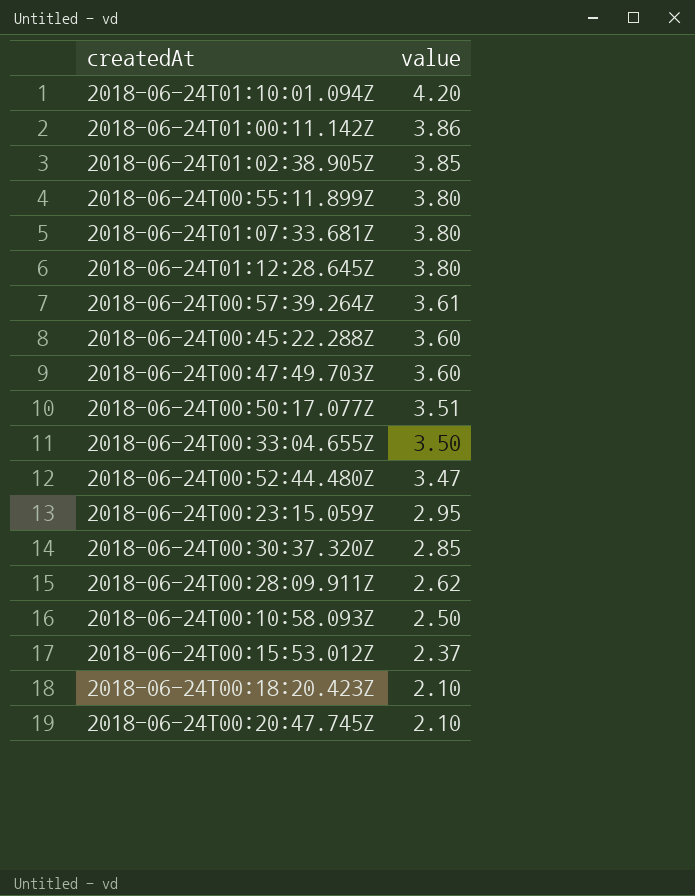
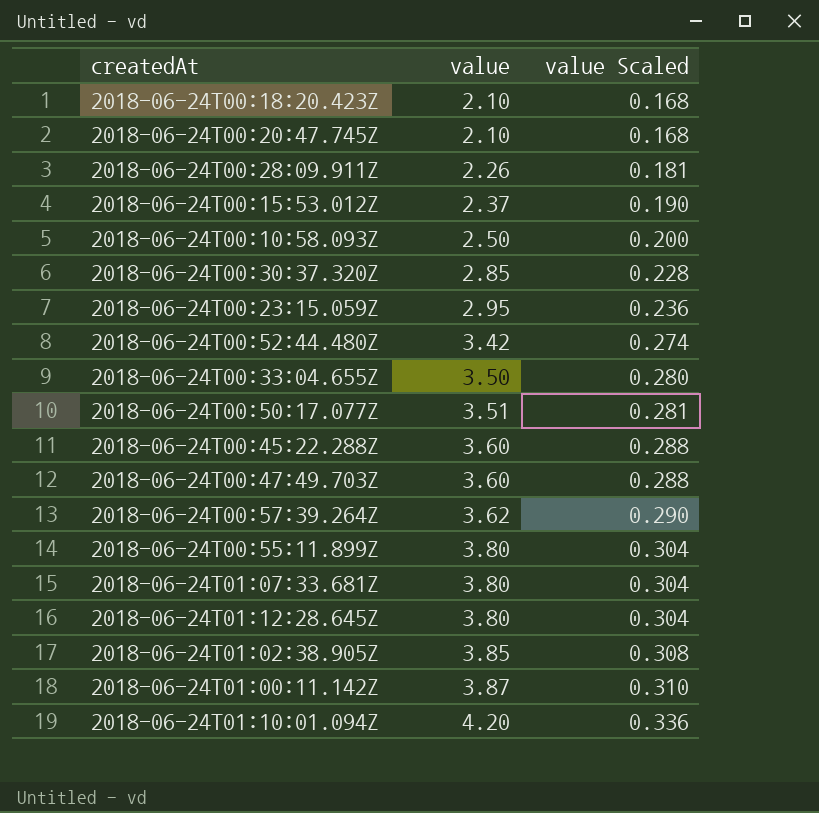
row order: value descending -> value ascending
column value Scaled | formula: none -> [value] * 0.08
2018-06-24T00:28:09.911Z | value: 2.62 -> 2.26
2018-06-24T00:52:44.480Z | value: 3.47 -> 3.42
2018-06-24T00:57:39.264Z | value: 3.61 -> 3.62
2018-06-24T01:00:11.142Z | value: 3.86 -> 3.87

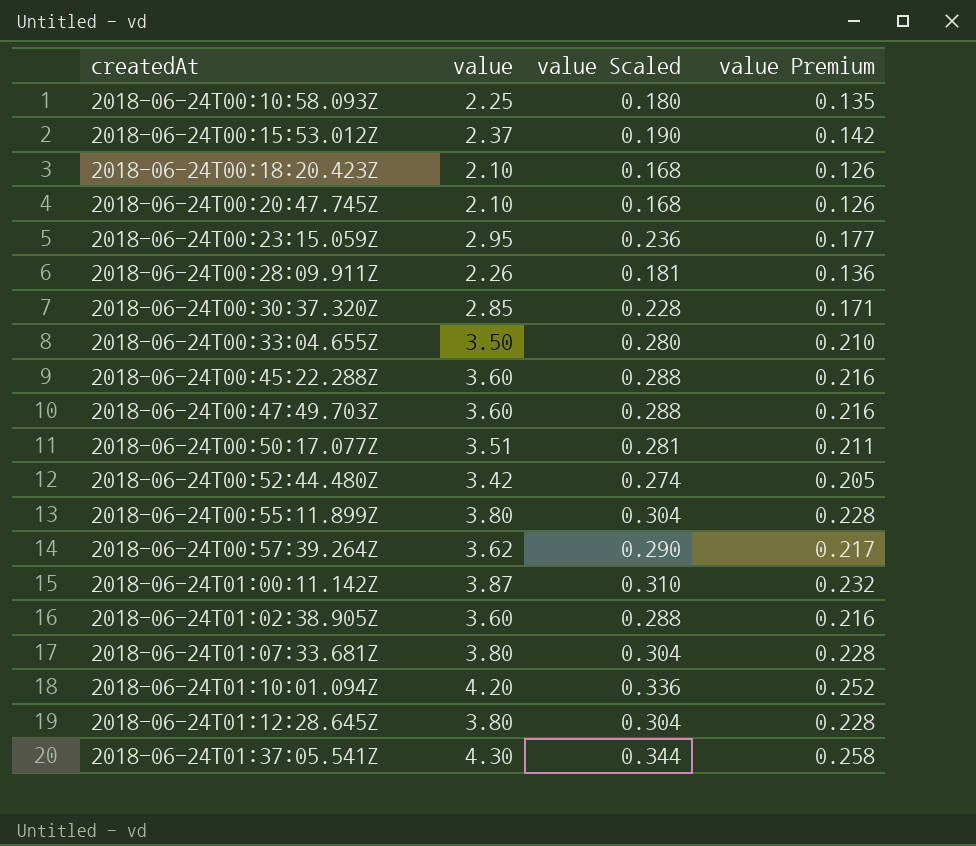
row order: value ascending -> createdAt ascending
column value Premium | formula: none -> [value] * 0.06
2018-06-24T00:10:58.093Z | value: 2.50 -> 2.25
2018-06-24T00:10:58.093Z | value Scaled: 0.200 -> 0.180
2018-06-24T01:02:38.905Z | value: 3.85 -> 3.60
2018-06-24T01:02:38.905Z | value Scaled: 0.308 -> 0.288
row 2018-06-24T01:37:05.541Z: none -> 4.30 | 0.344 | 0.258

